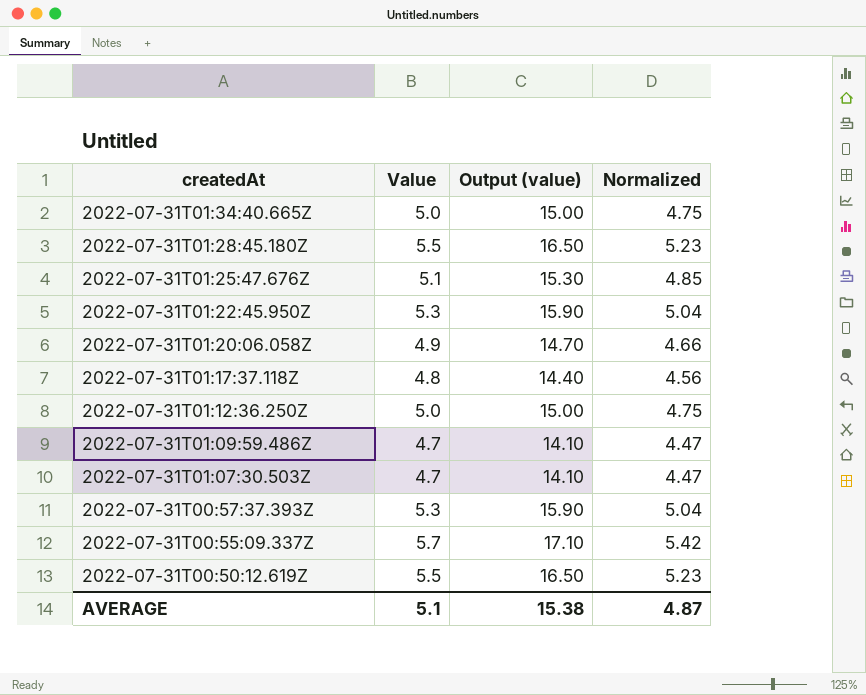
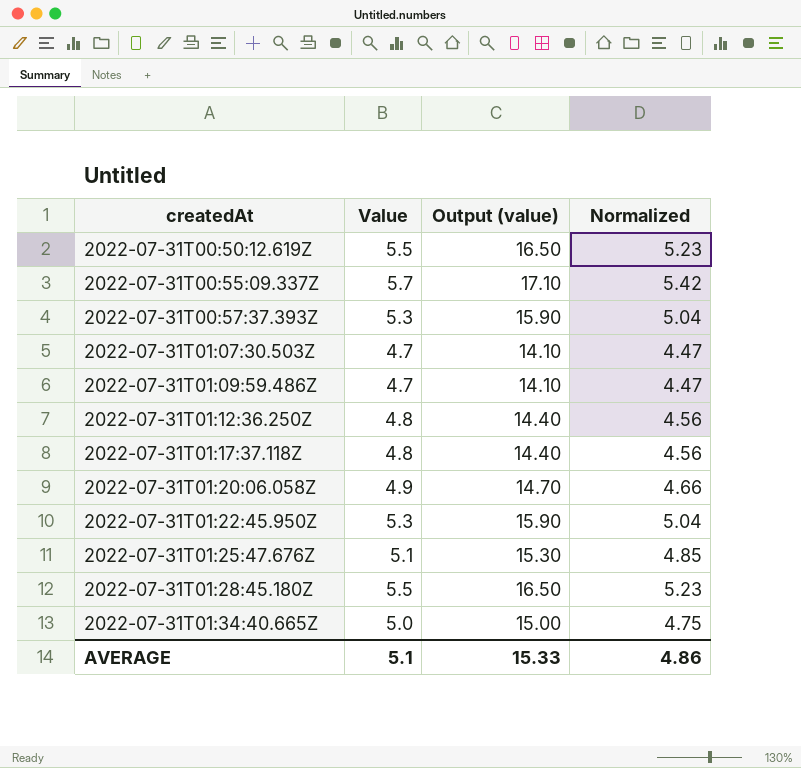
row order: createdAt descending -> createdAt ascending
2022-07-31T01:12:36.250Z | Value: 5.0 -> 4.8
2022-07-31T01:12:36.250Z | Output (value): 15.00 -> 14.40
2022-07-31T01:12:36.250Z | Normalized: 4.75 -> 4.56
AVERAGE | Output (value): 15.38 -> 15.33
AVERAGE | Normalized: 4.87 -> 4.86

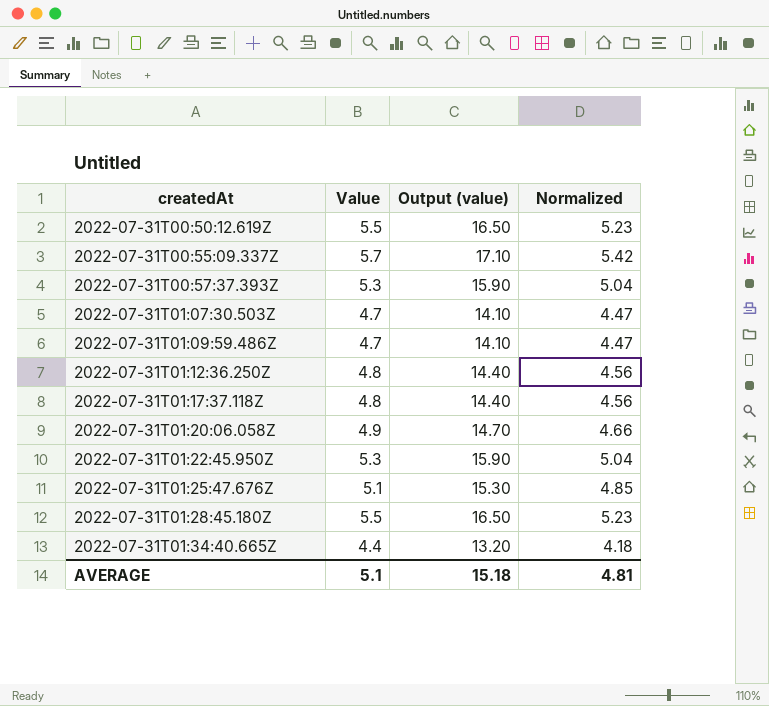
2022-07-31T01:34:40.665Z | Value: 5.0 -> 4.4
2022-07-31T01:34:40.665Z | Output (value): 15.00 -> 13.20
2022-07-31T01:34:40.665Z | Normalized: 4.75 -> 4.18
AVERAGE | Output (value): 15.33 -> 15.18
AVERAGE | Normalized: 4.86 -> 4.81

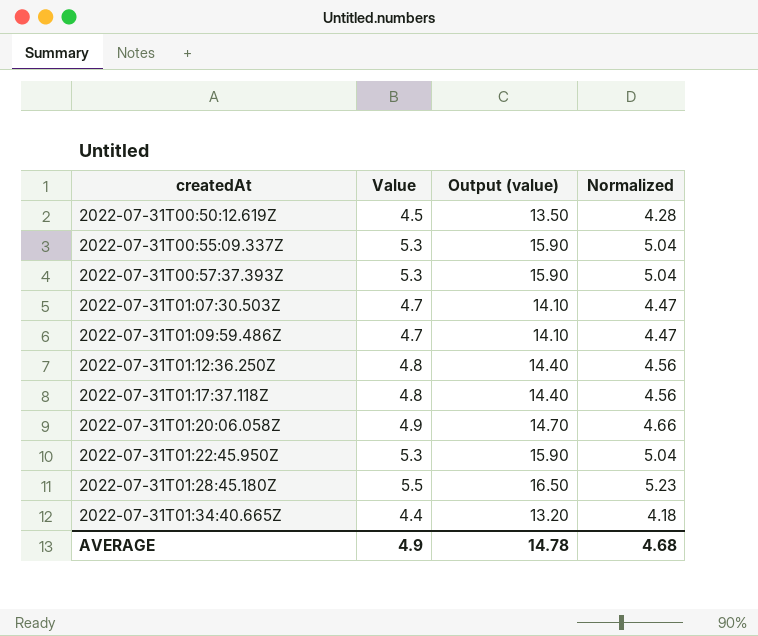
row 2022-07-31T01:25:47.676Z: 5.1 | 15.30 | 4.85 -> none
2022-07-31T00:50:12.619Z | Value: 5.5 -> 4.5
2022-07-31T00:50:12.619Z | Output (value): 16.50 -> 13.50
2022-07-31T00:50:12.619Z | Normalized: 5.23 -> 4.28
2022-07-31T00:55:09.337Z | Value: 5.7 -> 5.3
2022-07-31T00:55:09.337Z | Output (value): 17.10 -> 15.90
2022-07-31T00:55:09.337Z | Normalized: 5.42 -> 5.04
AVERAGE | Value: 5.1 -> 4.9
AVERAGE | Output (value): 15.18 -> 14.78
AVERAGE | Normalized: 4.81 -> 4.68

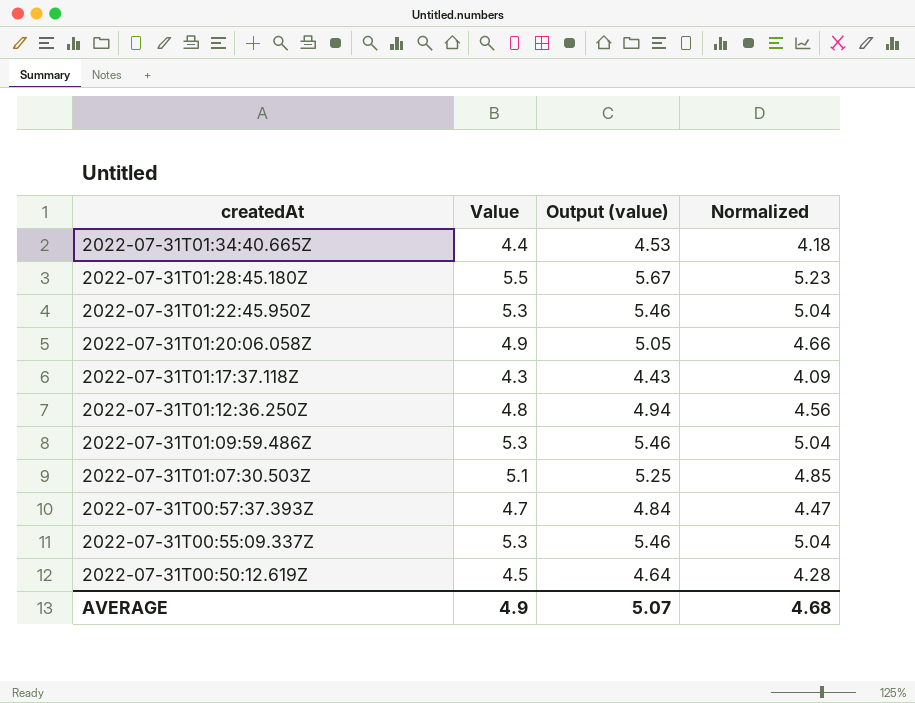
row order: createdAt ascending -> createdAt descending
column Output (value) | formula: [Value] * 3 -> [Value] * 1.03
2022-07-31T01:17:37.118Z | Value: 4.8 -> 4.3
2022-07-31T01:17:37.118Z | Normalized: 4.56 -> 4.09
2022-07-31T01:09:59.486Z | Value: 4.7 -> 5.3
2022-07-31T01:09:59.486Z | Normalized: 4.47 -> 5.04
2022-07-31T01:07:30.503Z | Value: 4.7 -> 5.1
2022-07-31T01:07:30.503Z | Normalized: 4.47 -> 4.85
2022-07-31T00:57:37.393Z | Value: 5.3 -> 4.7
2022-07-31T00:57:37.393Z | Normalized: 5.04 -> 4.47
AVERAGE | Output (value): 14.78 -> 5.07

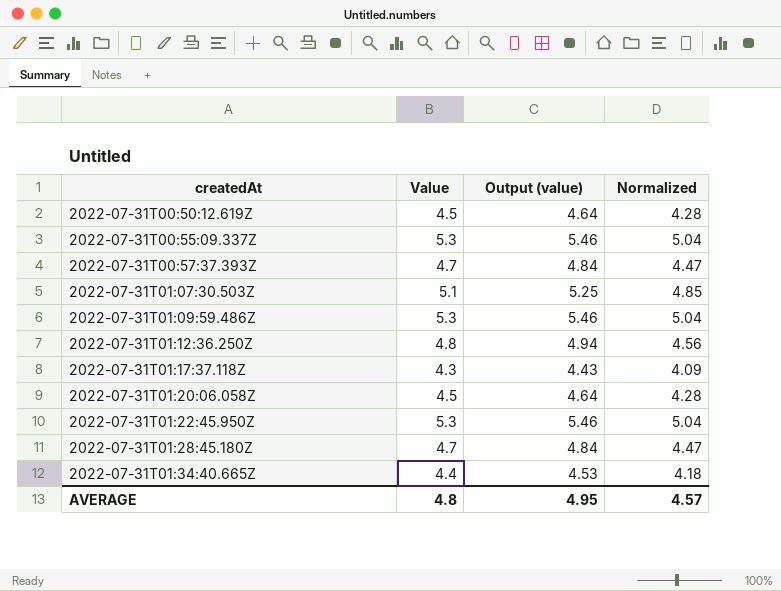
row order: createdAt descending -> createdAt ascending
2022-07-31T01:20:06.058Z | Value: 4.9 -> 4.5
2022-07-31T01:20:06.058Z | Output (value): 5.05 -> 4.64
2022-07-31T01:20:06.058Z | Normalized: 4.66 -> 4.28
2022-07-31T01:28:45.180Z | Value: 5.5 -> 4.7
2022-07-31T01:28:45.180Z | Output (value): 5.67 -> 4.84
2022-07-31T01:28:45.180Z | Normalized: 5.23 -> 4.47
AVERAGE | Value: 4.9 -> 4.8
AVERAGE | Output (value): 5.07 -> 4.95
AVERAGE | Normalized: 4.68 -> 4.57

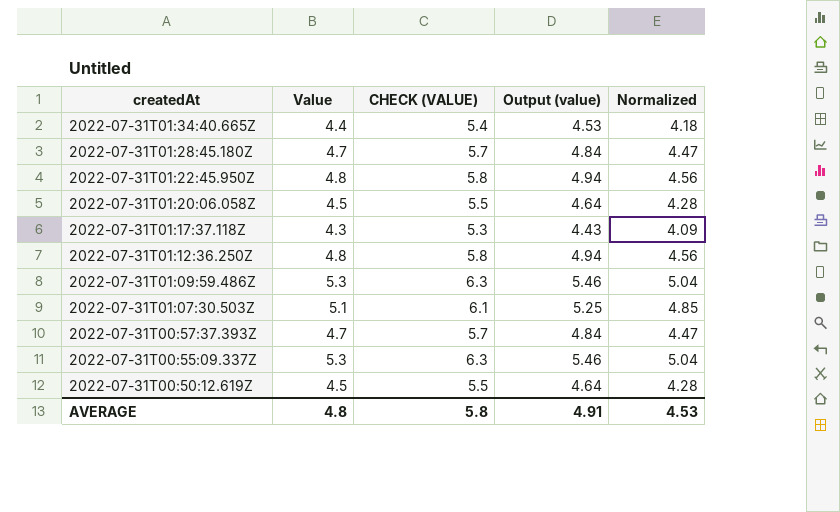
row order: createdAt ascending -> createdAt descending
column CHECK (VALUE) | formula: none -> [Value] + 1
2022-07-31T01:22:45.950Z | Value: 5.3 -> 4.8
2022-07-31T01:22:45.950Z | Output (value): 5.46 -> 4.94
2022-07-31T01:22:45.950Z | Normalized: 5.04 -> 4.56
AVERAGE | Output (value): 4.95 -> 4.91
AVERAGE | Normalized: 4.57 -> 4.53

